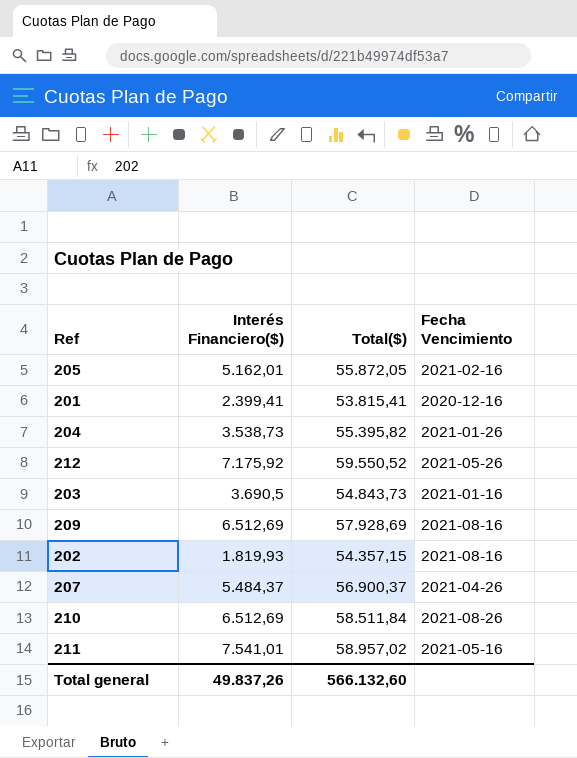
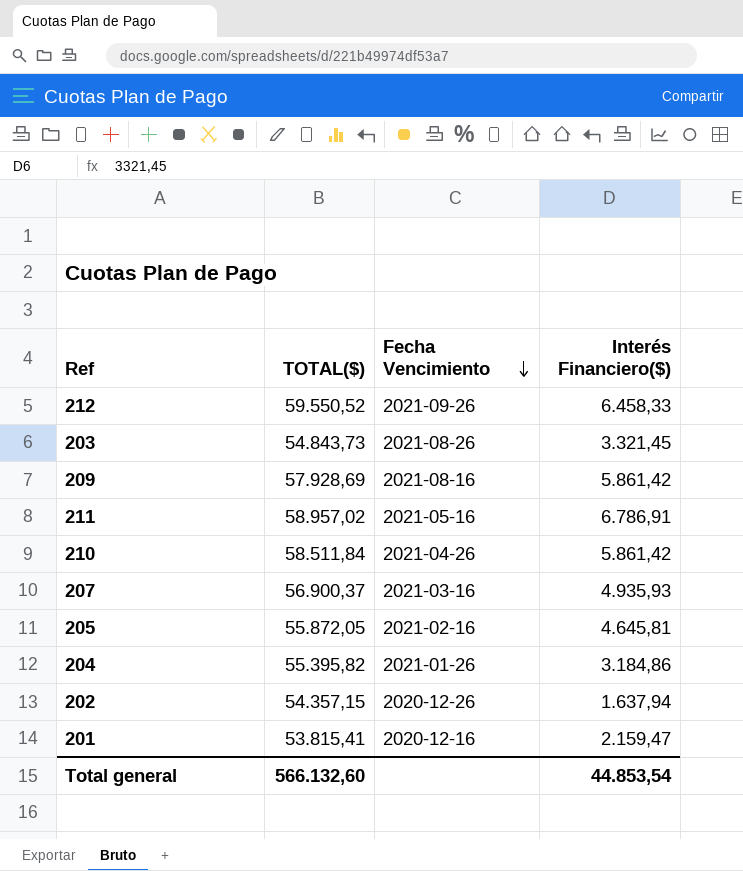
row order: none -> Fecha Vencimiento descending
column name: Total($) -> TOTAL($)
column Interés Financiero($) | position: 2 -> 4
212 | Fecha Vencimiento: 2021-05-26 -> 2021-09-26
212 | Interés Financiero($): 7.175,92 -> 6.458,33
203 | Fecha Vencimiento: 2021-01-16 -> 2021-08-26
203 | Interés Financiero($): 3.690,5 -> 3.321,45
209 | Interés Financiero($): 6.512,69 -> 5.861,42
211 | Interés Financiero($): 7.541,01 -> 6.786,91
210 | Fecha Vencimiento: 2021-08-26 -> 2021-04-26
210 | Interés Financiero($): 6.512,69 -> 5.861,42
207 | Fecha Vencimiento: 2021-04-26 -> 2021-03-16
207 | Interés Financiero($): 5.484,37 -> 4.935,93
205 | Interés Financiero($): 5.162,01 -> 4.645,81
204 | Interés Financiero($): 3.538,73 -> 3.184,86
202 | Fecha Vencimiento: 2021-08-16 -> 2020-12-26
202 | Interés Financiero($): 1.819,93 -> 1.637,94
201 | Interés Financiero($): 2.399,41 -> 2.159,47
Total general | Interés Financiero($): 49.837,26 -> 44.853,54

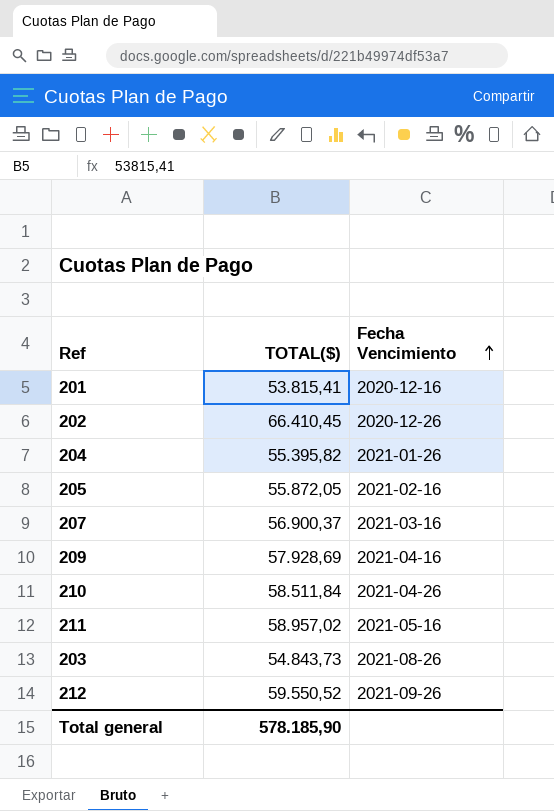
row order: Fecha Vencimiento descending -> Fecha Vencimiento ascending
column Interés Financiero($) | position: 4 -> none
202 | TOTAL($): 54.357,15 -> 66.410,45
209 | Fecha Vencimiento: 2021-08-16 -> 2021-04-16
Total general | TOTAL($): 566.132,60 -> 578.185,90

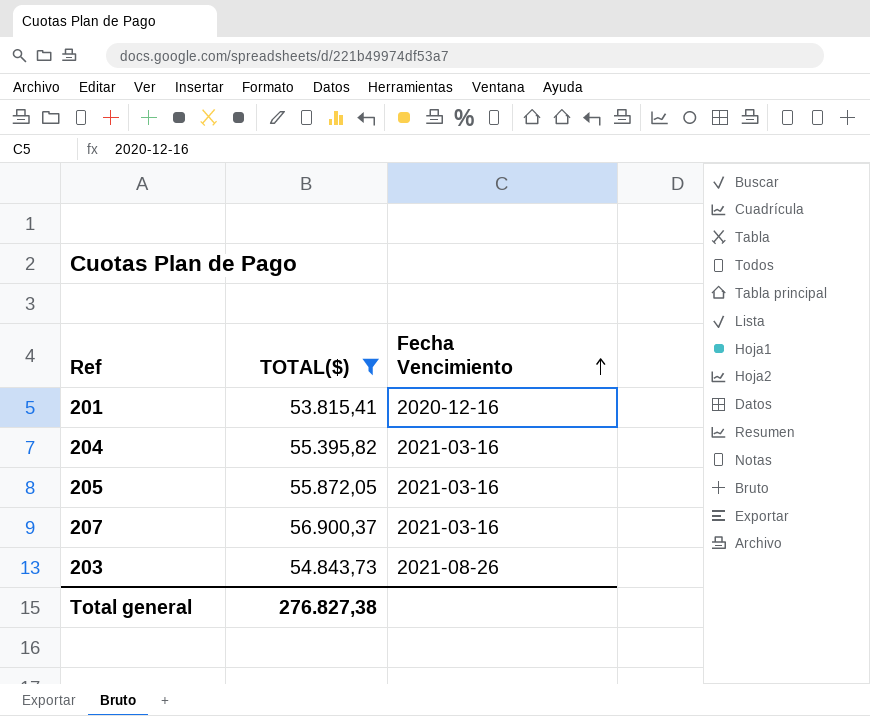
filter: none -> TOTAL($) <= 56.900,37
204 | Fecha Vencimiento: 2021-01-26 -> 2021-03-16
205 | Fecha Vencimiento: 2021-02-16 -> 2021-03-16
Total general | TOTAL($): 578.185,90 -> 276.827,38

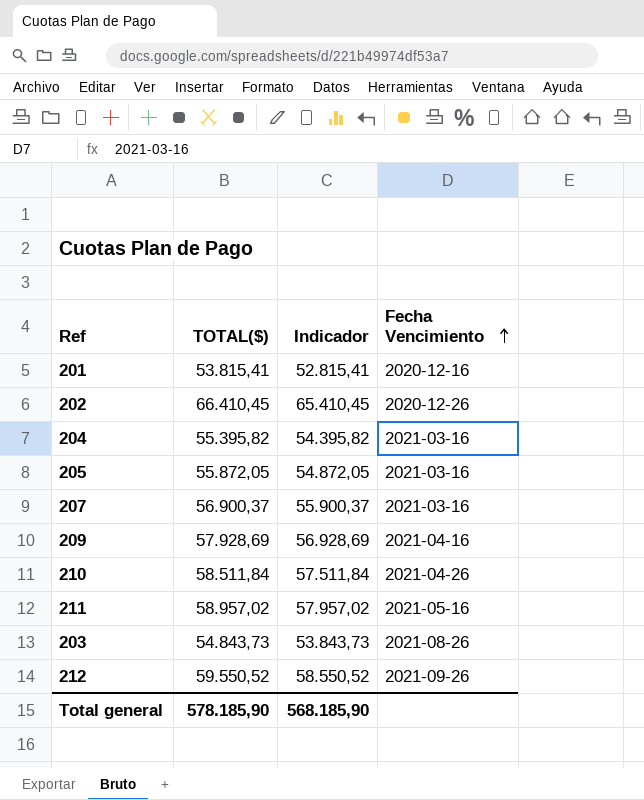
filter: TOTAL($) <= 56.900,37 -> none
column Indicador | formula: none -> [TOTAL($)] - 1000
Total general | TOTAL($): 276.827,38 -> 578.185,90

